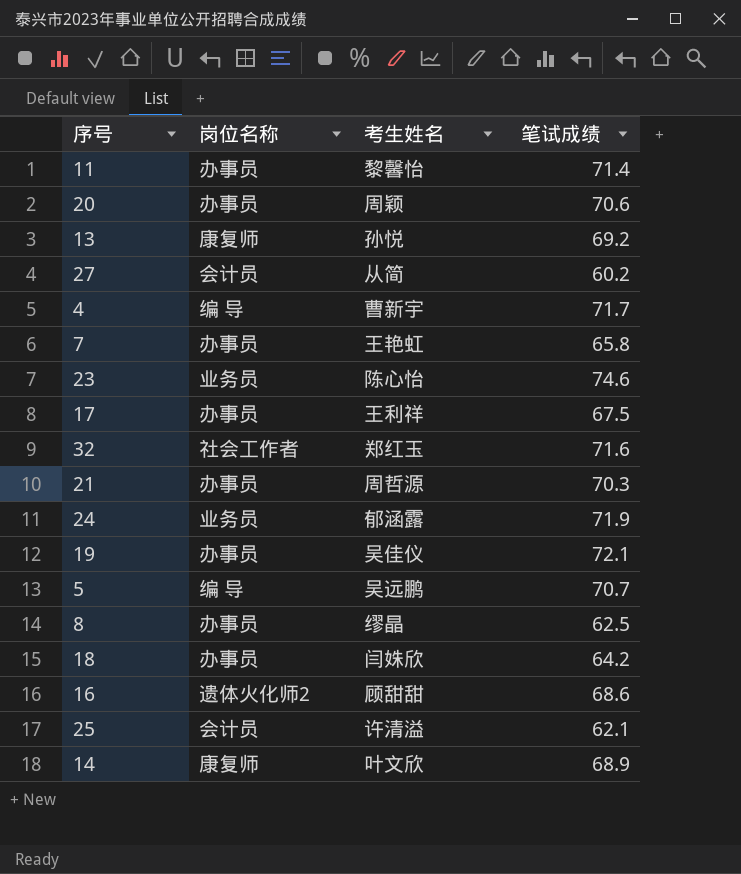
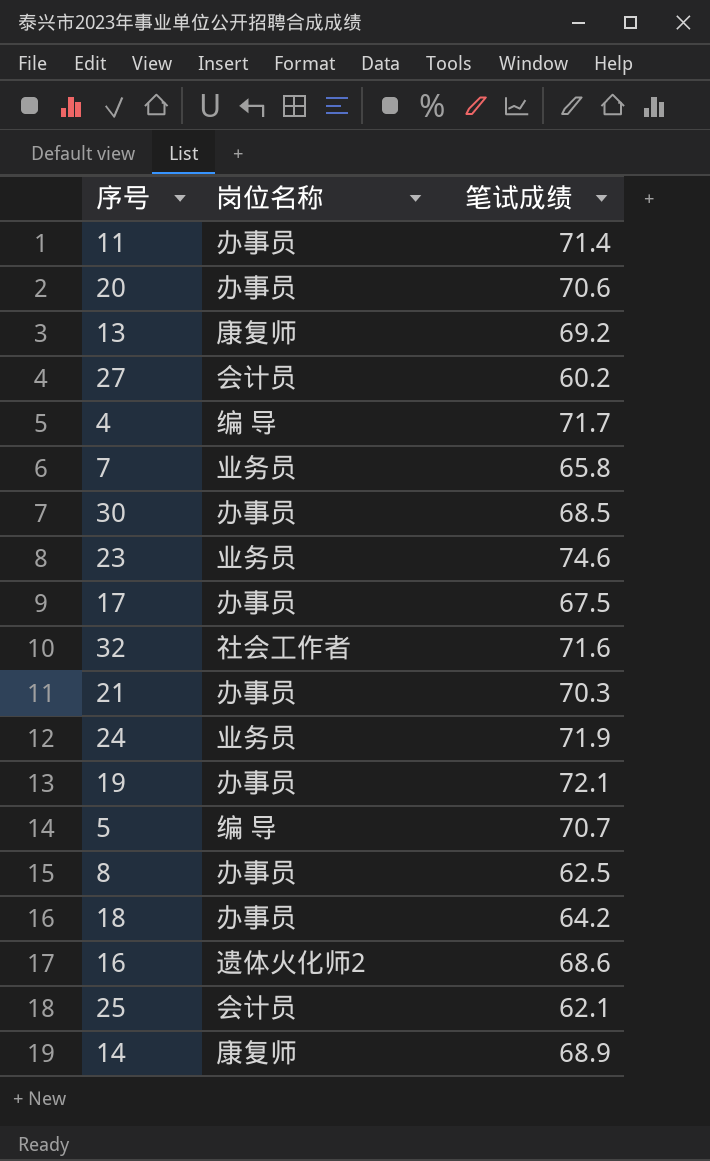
column 考生姓名 | position: 3 -> none
7 | 岗位名称: 办事员 -> 业务员
row 30: none -> 办事员 | 68.5

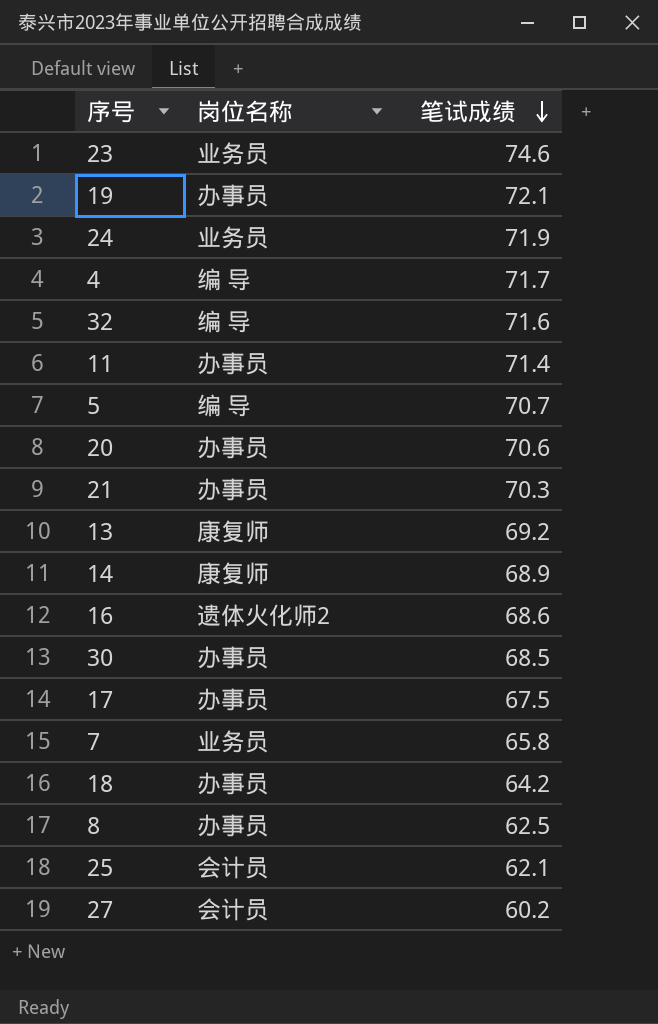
row order: none -> 笔试成绩 descending
32 | 岗位名称: 社会工作者 -> 编 导

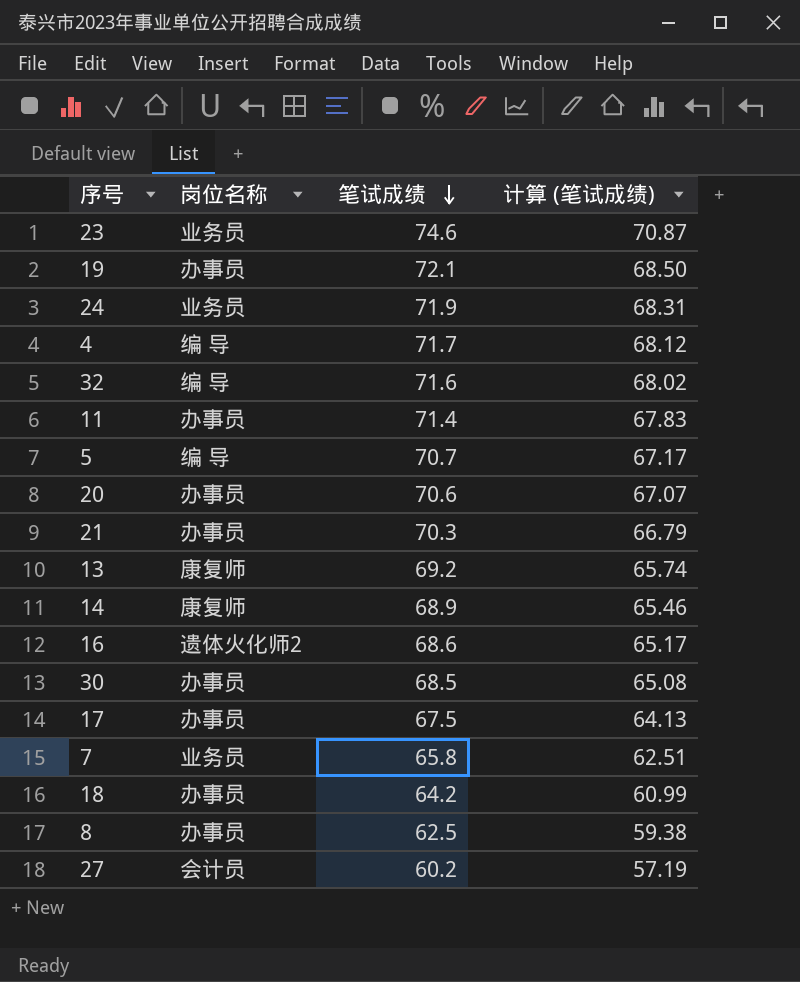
column 计算 (笔试成绩) | formula: none -> [笔试成绩] * 0.95
row 25: 会计员 | 62.1 -> none

